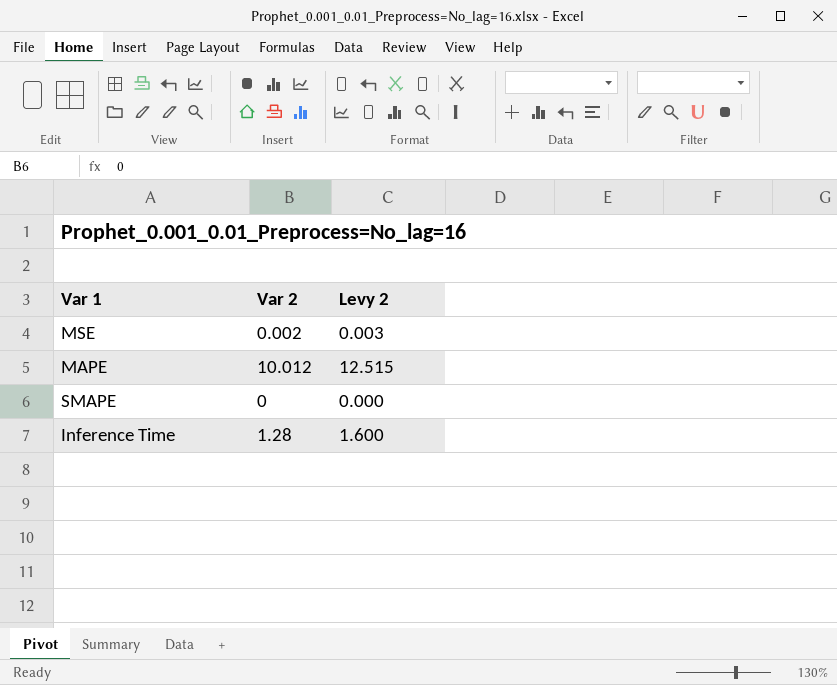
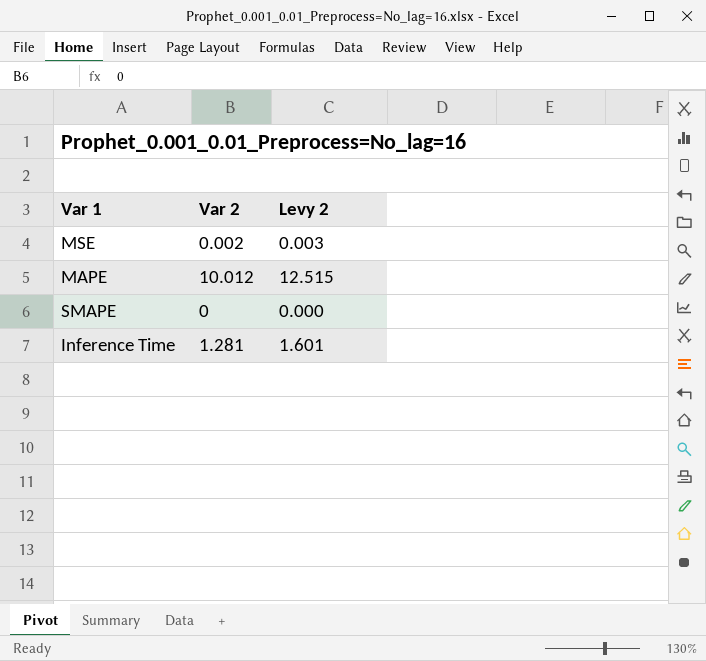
Inference Time | Var 2: 1.28 -> 1.281
Inference Time | Levy 2: 1.600 -> 1.601

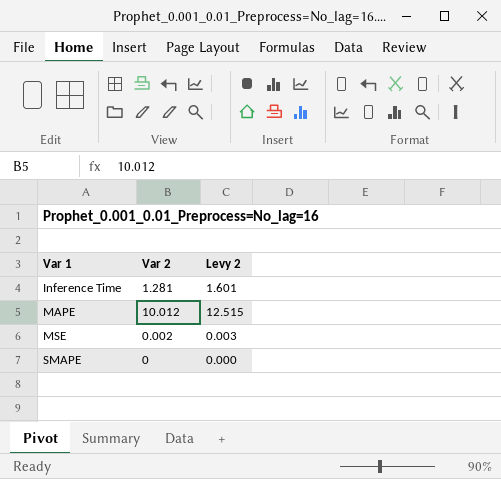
row order: none -> Var 1 ascending

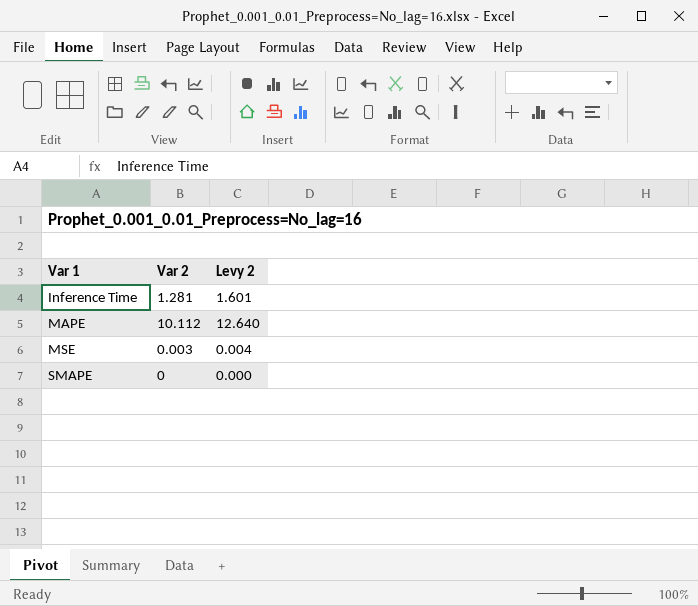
MAPE | Var 2: 10.012 -> 10.112
MAPE | Levy 2: 12.515 -> 12.640
MSE | Var 2: 0.002 -> 0.003
MSE | Levy 2: 0.003 -> 0.004

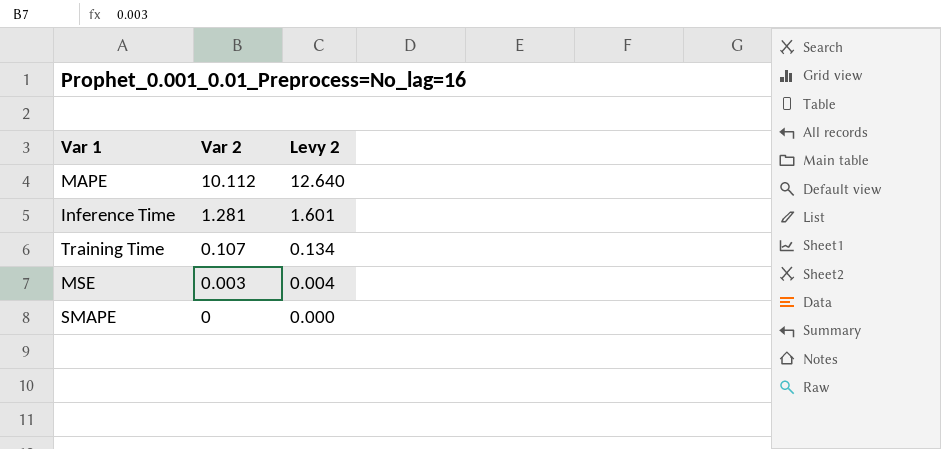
row order: Var 1 ascending -> Var 2 descending
row Training Time: none -> 0.107 | 0.134

